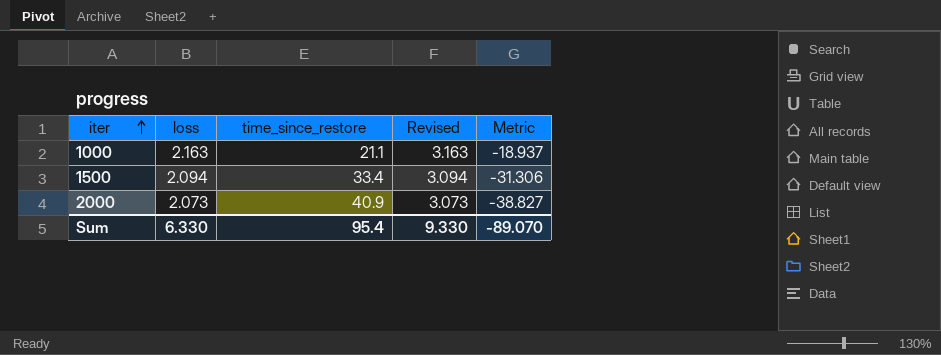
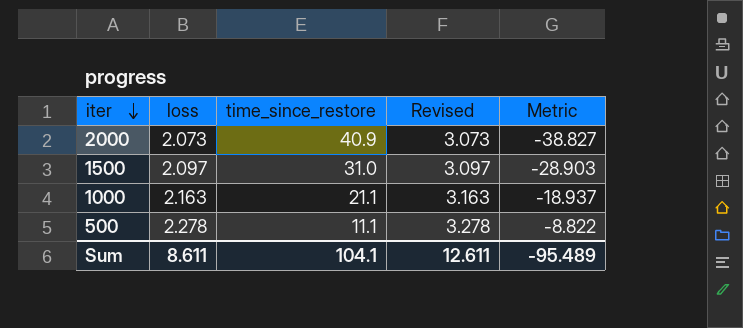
row order: iter ascending -> iter descending
1500 | loss: 2.094 -> 2.097
1500 | time_since_restore: 33.4 -> 31.0
1500 | Revised: 3.094 -> 3.097
1500 | Metric: -31.306 -> -28.903
row 500: none -> 2.278 | 11.1 | 3.278 | -8.822
Sum | loss: 6.330 -> 8.611
Sum | time_since_restore: 95.4 -> 104.1
Sum | Revised: 9.330 -> 12.611
Sum | Metric: -89.070 -> -95.489

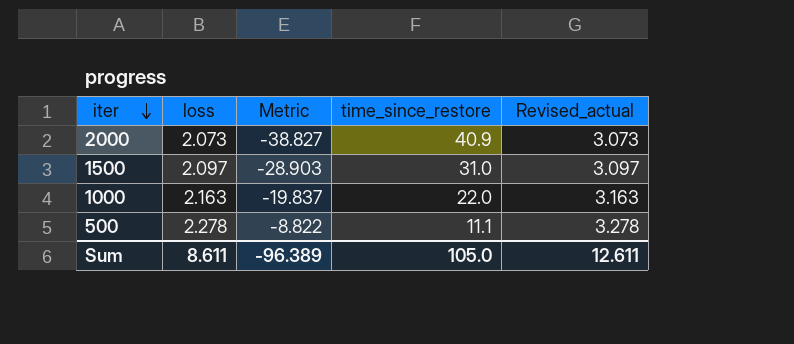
column Metric | position: 5 -> 3
column name: Revised -> Revised_actual
1000 | Metric: -18.937 -> -19.837
1000 | time_since_restore: 21.1 -> 22.0
Sum | Metric: -95.489 -> -96.389
Sum | time_since_restore: 104.1 -> 105.0

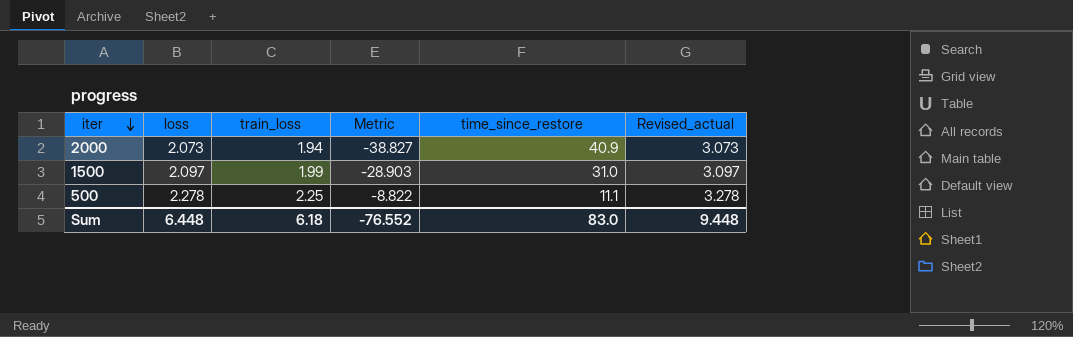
column train_loss | position: none -> 3
row 1000: 2.163 | -19.837 | 22.0 | 3.163 -> none
Sum | loss: 8.611 -> 6.448
Sum | Metric: -96.389 -> -76.552
Sum | time_since_restore: 105.0 -> 83.0
Sum | Revised_actual: 12.611 -> 9.448

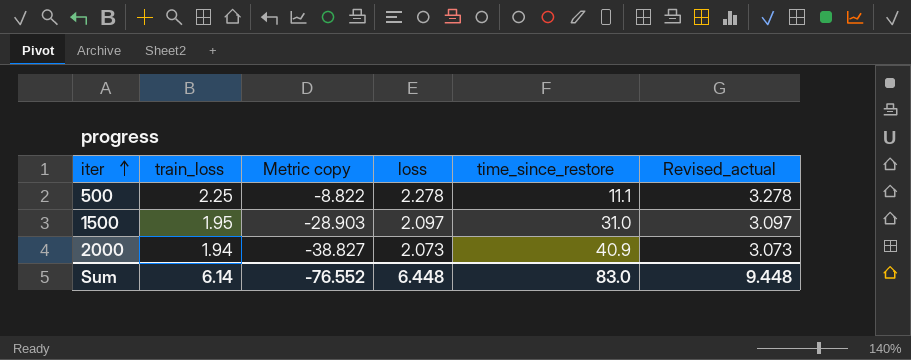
row order: iter descending -> iter ascending
column name: Metric -> Metric copy
column loss | position: 2 -> 4
1500 | train_loss: 1.99 -> 1.95
Sum | train_loss: 6.18 -> 6.14

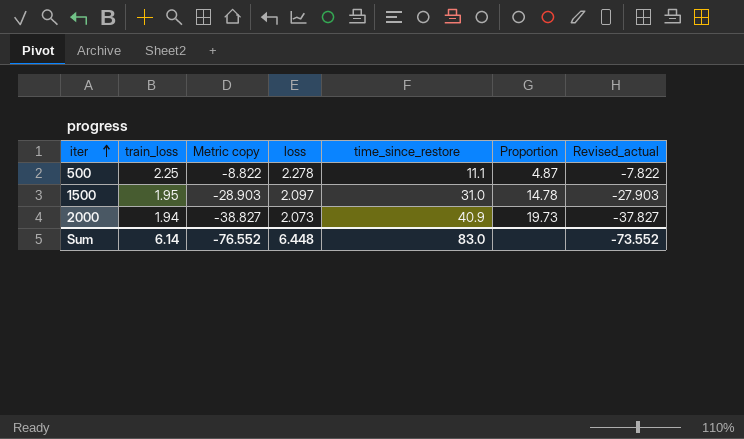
column Proportion | formula: none -> [time_since_restore] / [loss]
column Revised_actual | formula: [loss] + 1 -> [Metric copy] + 1
Sum | Revised_actual: 9.448 -> -73.552

